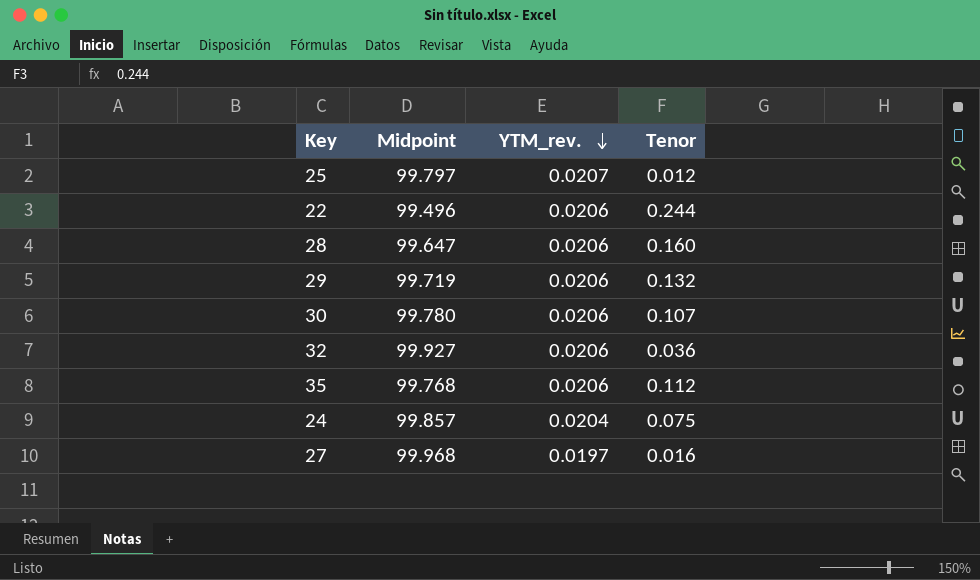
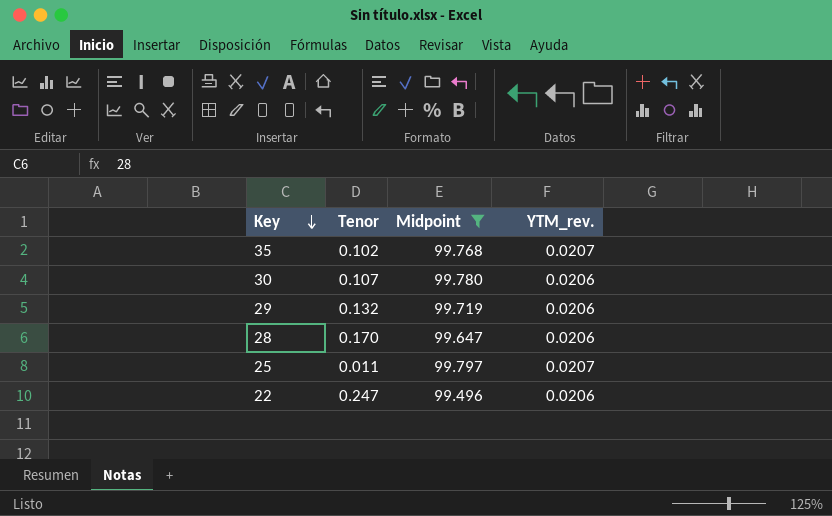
filter: none -> Midpoint <= 99.797
row order: YTM_rev. descending -> Key descending
column Tenor | position: 4 -> 2
35 | Tenor: 0.112 -> 0.102
35 | YTM_rev.: 0.0206 -> 0.0207
28 | Tenor: 0.160 -> 0.170
25 | Tenor: 0.012 -> 0.011
22 | Tenor: 0.244 -> 0.247

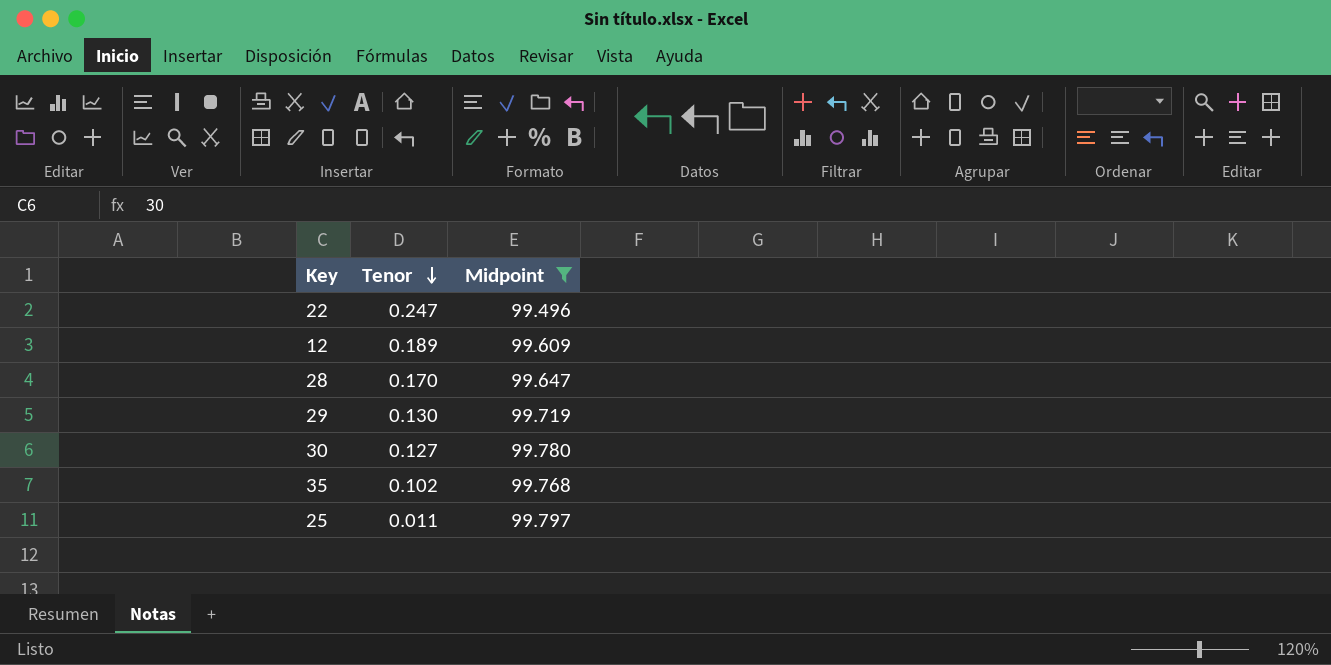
row order: Key descending -> Tenor descending
column YTM_rev. | position: 4 -> none
row 12: none -> 0.189 | 99.609
29 | Tenor: 0.132 -> 0.130
30 | Tenor: 0.107 -> 0.127

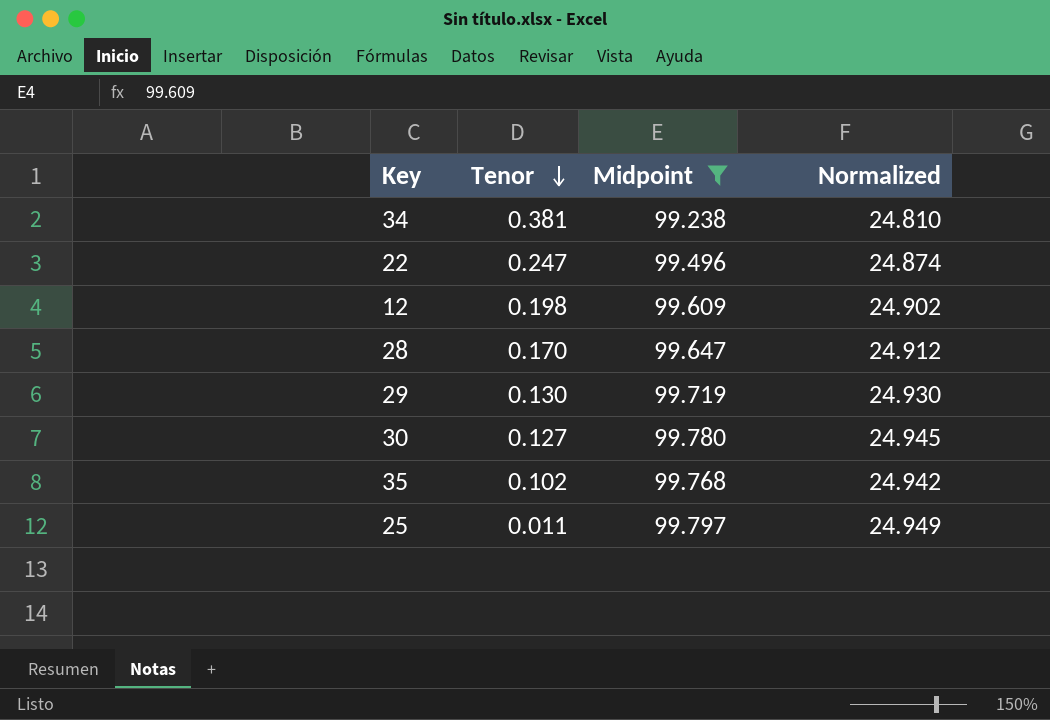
column Normalized | formula: none -> [Midpoint] * 0.25
row 34: none -> 0.381 | 99.238 | 24.810
12 | Tenor: 0.189 -> 0.198

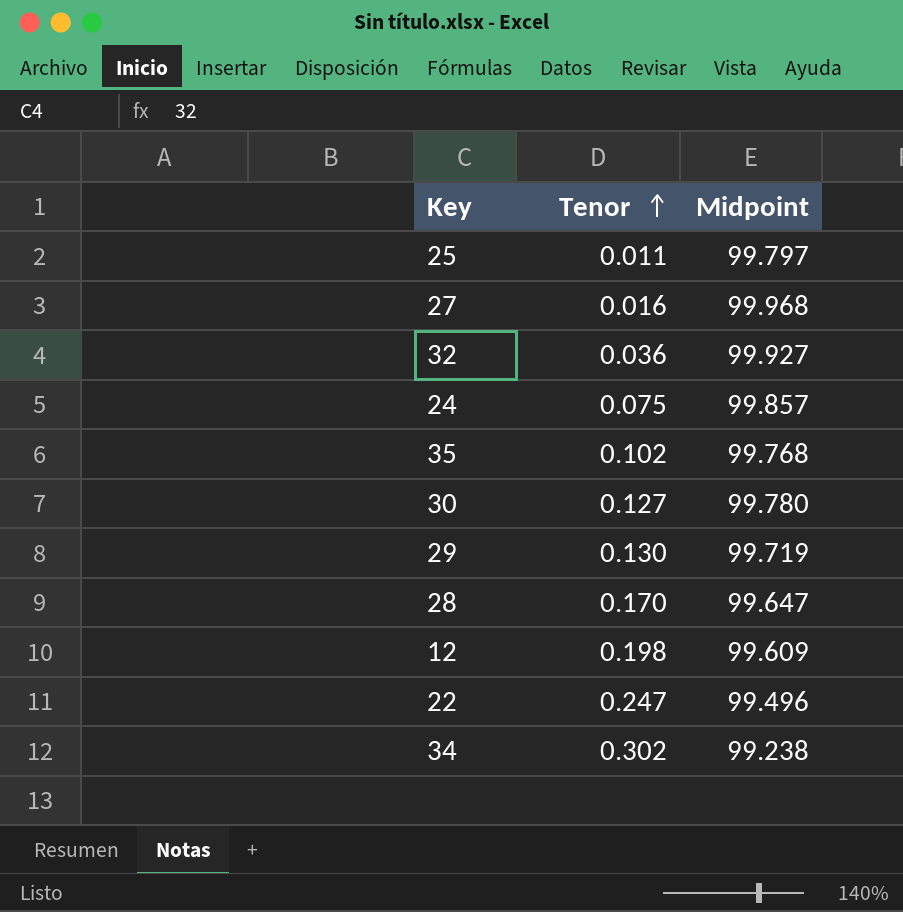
filter: Midpoint <= 99.797 -> none
row order: Tenor descending -> Tenor ascending
column Normalized | formula: [Midpoint] * 0.25 -> none
34 | Tenor: 0.381 -> 0.302

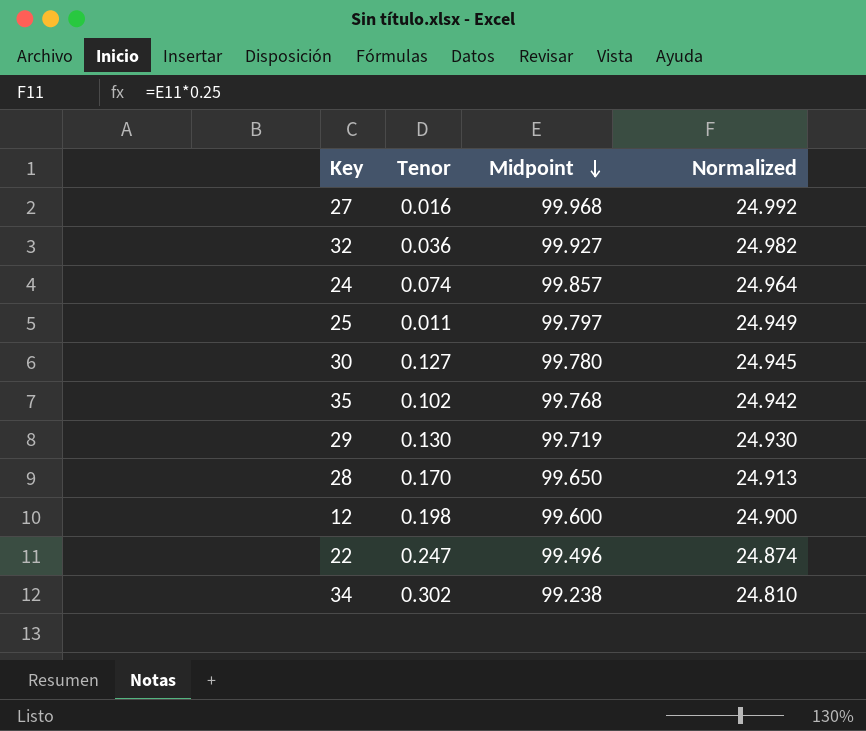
row order: Tenor ascending -> Midpoint descending
column Normalized | formula: none -> [Midpoint] * 0.25
24 | Tenor: 0.075 -> 0.074
28 | Midpoint: 99.647 -> 99.650
12 | Midpoint: 99.609 -> 99.600

